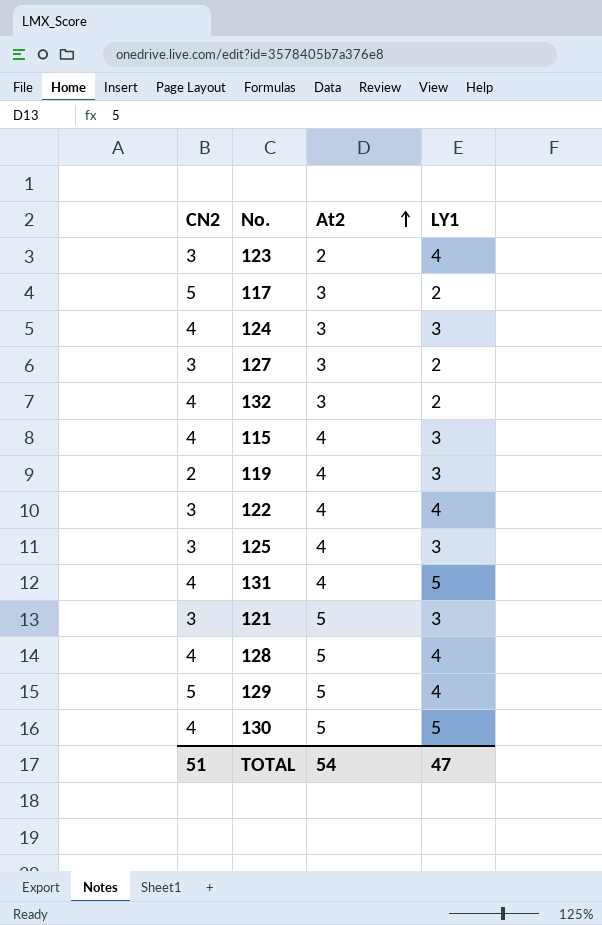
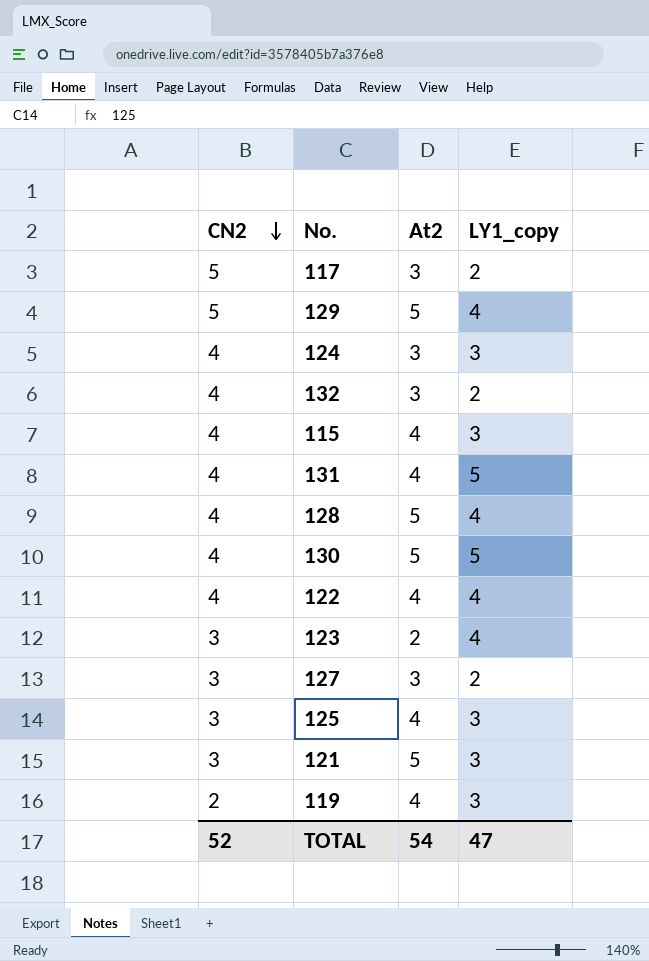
row order: At2 ascending -> CN2 descending
column name: LY1 -> LY1_copy
122 | CN2: 3 -> 4
TOTAL | CN2: 51 -> 52

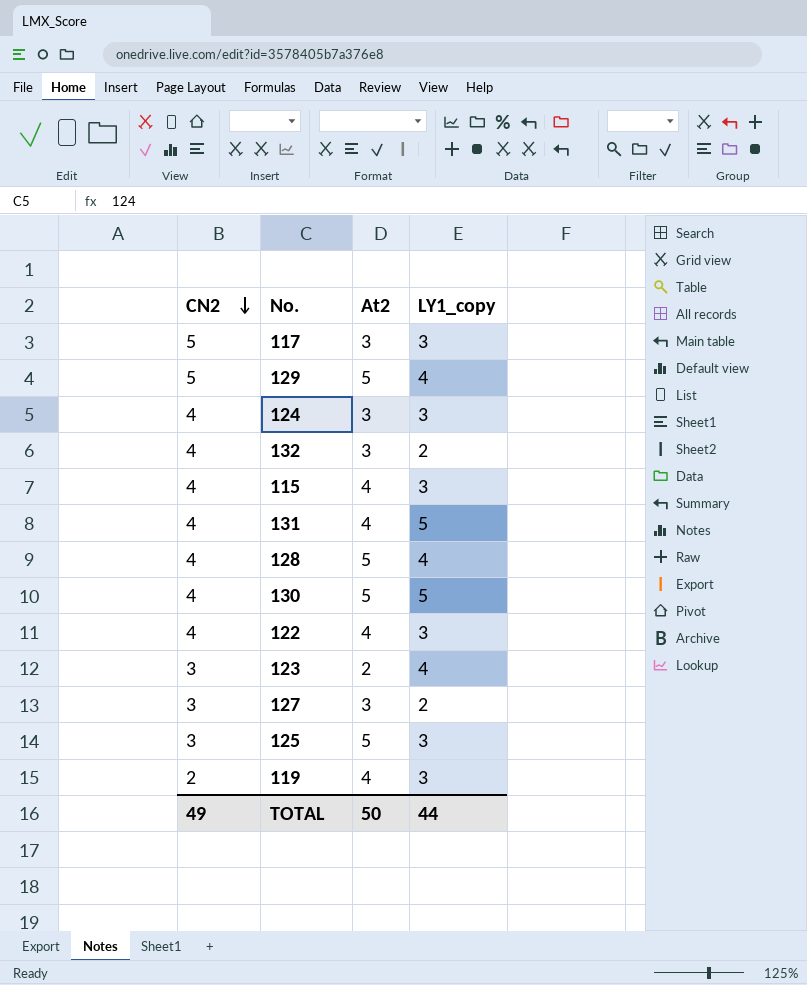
row 121: 3 | 5 | 3 -> none
117 | LY1_copy: 2 -> 3
122 | LY1_copy: 4 -> 3
125 | At2: 4 -> 5
TOTAL | CN2: 52 -> 49
TOTAL | At2: 54 -> 50
TOTAL | LY1_copy: 47 -> 44

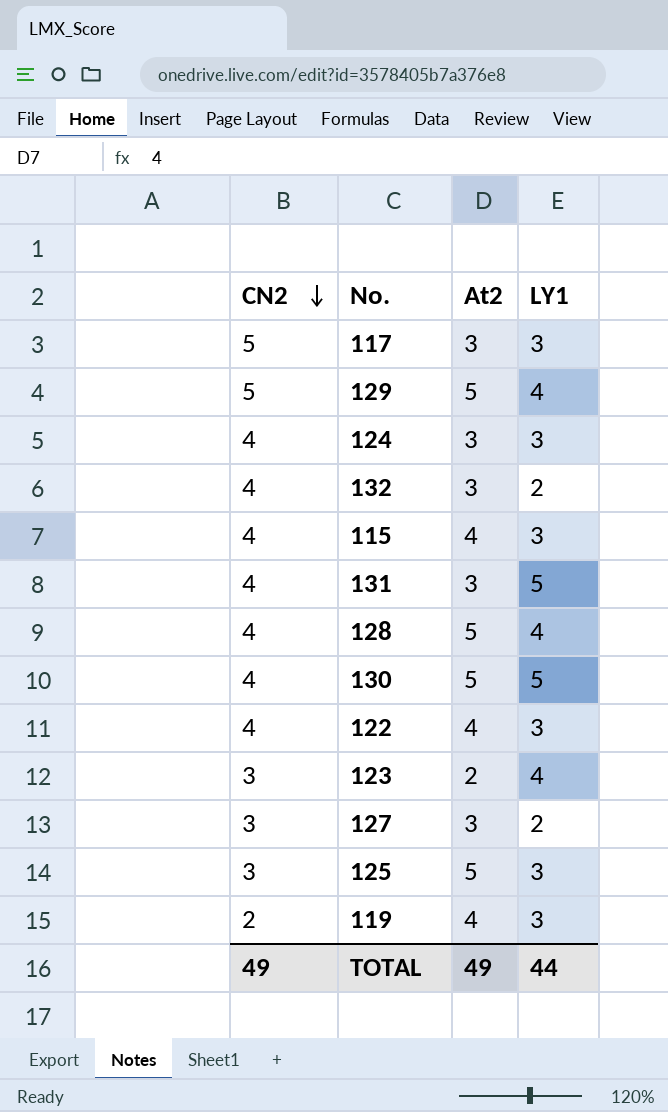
column name: LY1_copy -> LY1
131 | At2: 4 -> 3
TOTAL | At2: 50 -> 49

